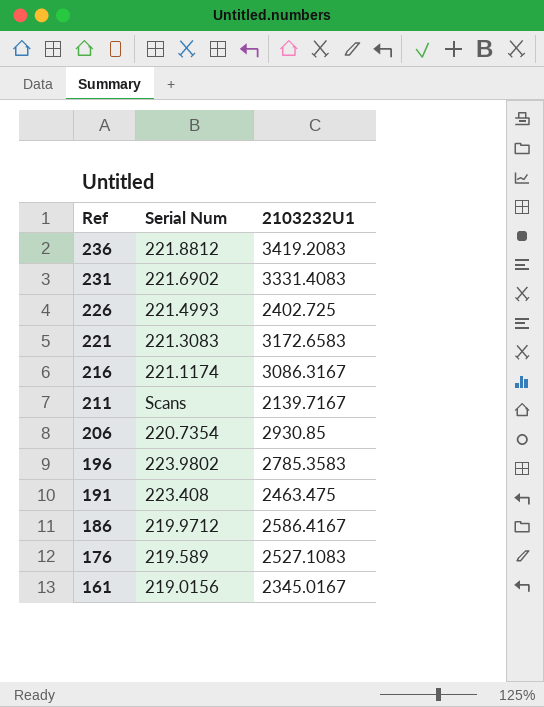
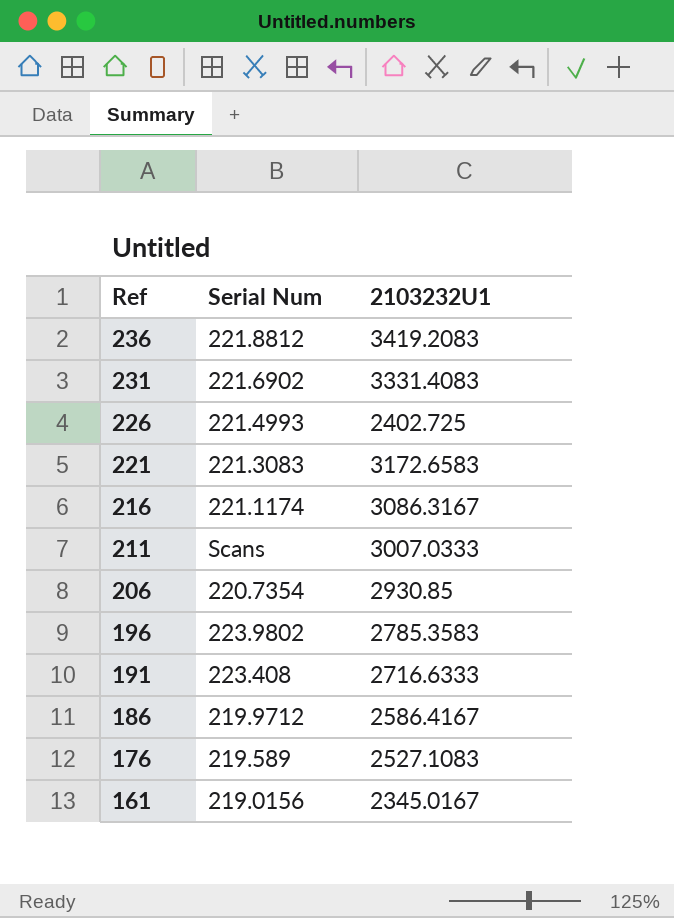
211 | 2103232U1: 2139.7167 -> 3007.0333
191 | 2103232U1: 2463.475 -> 2716.6333

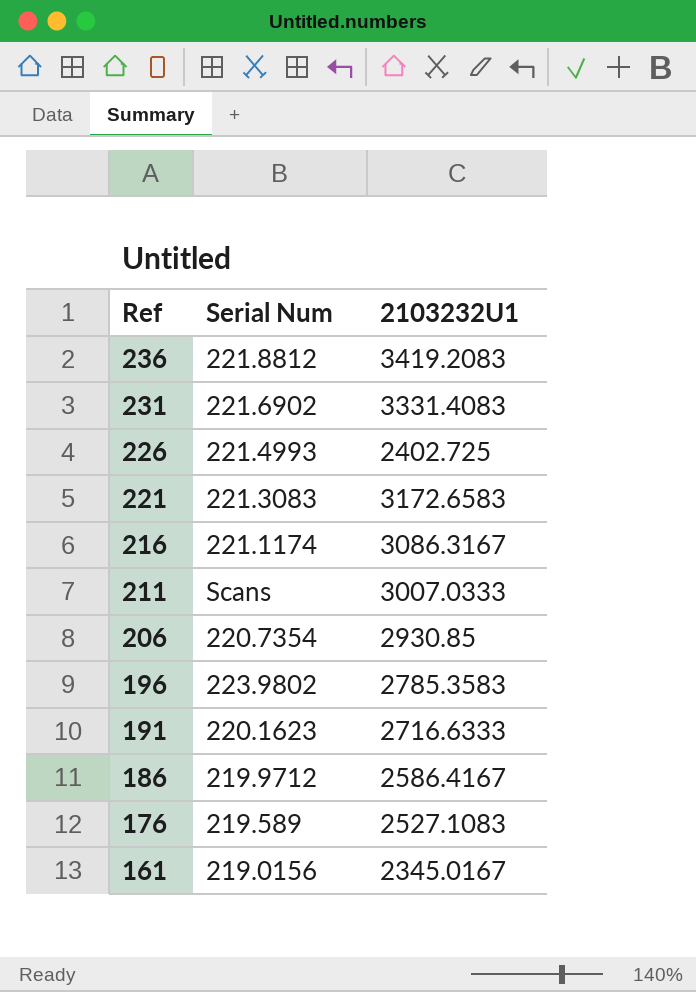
191 | Serial Num: 223.408 -> 220.1623

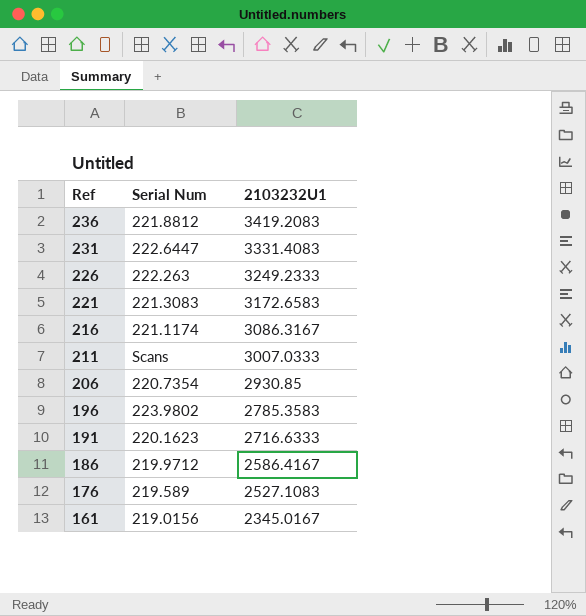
231 | Serial Num: 221.6902 -> 222.6447
226 | Serial Num: 221.4993 -> 222.263
226 | 2103232U1: 2402.725 -> 3249.2333

